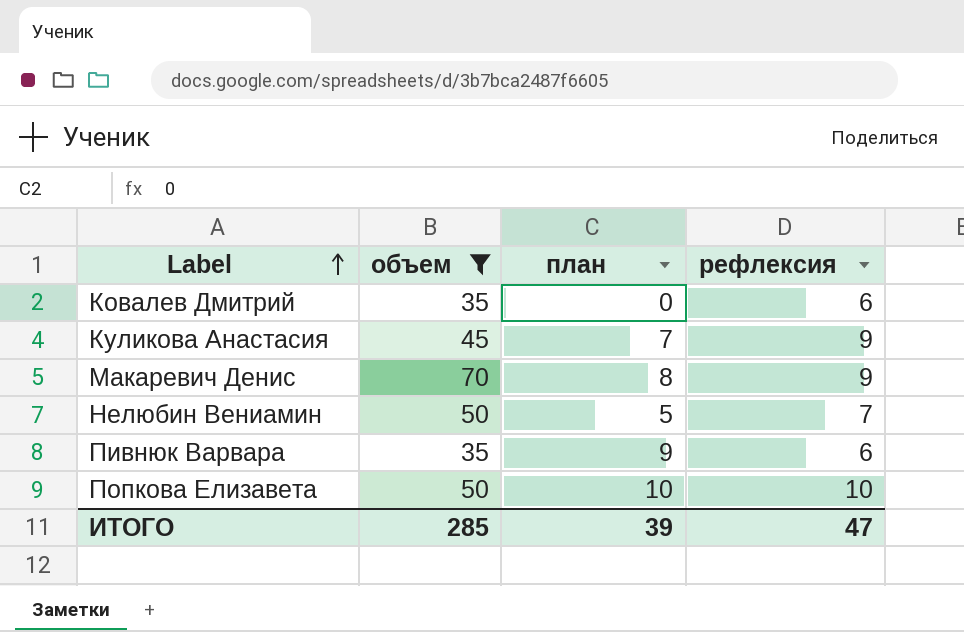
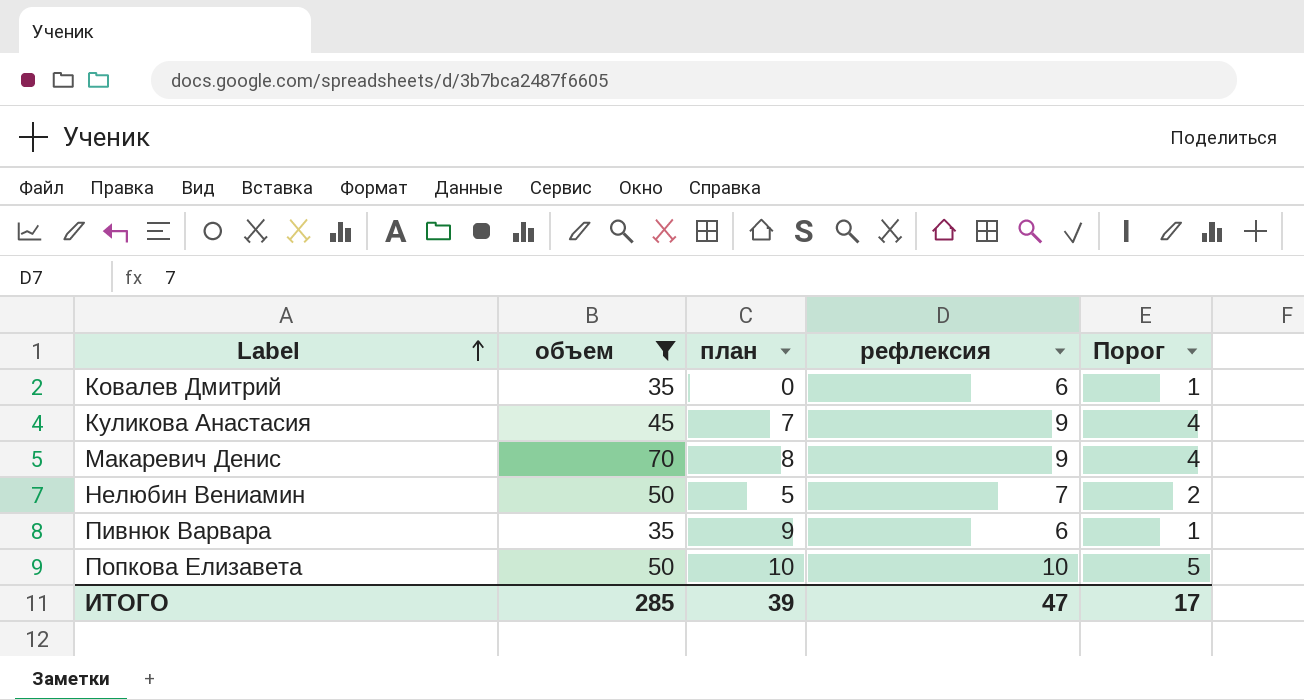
column Порог | formula: none -> [рефлексия] - 5

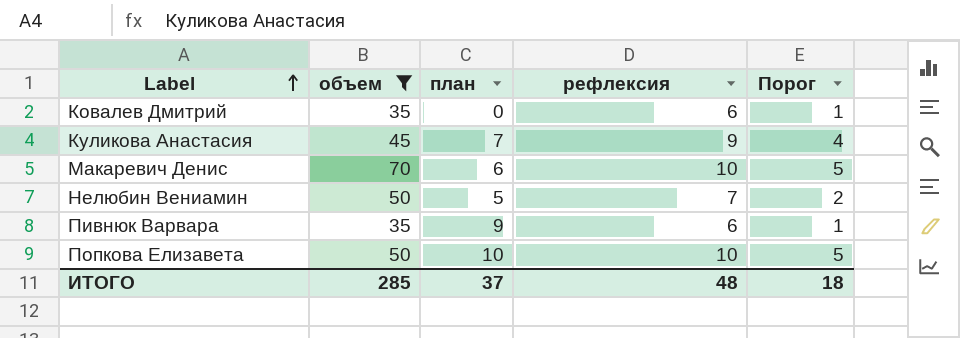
Макаревич Денис | план: 8 -> 6
Макаревич Денис | рефлексия: 9 -> 10
Макаревич Денис | Порог: 4 -> 5
ИТОГО | план: 39 -> 37
ИТОГО | рефлексия: 47 -> 48
ИТОГО | Порог: 17 -> 18

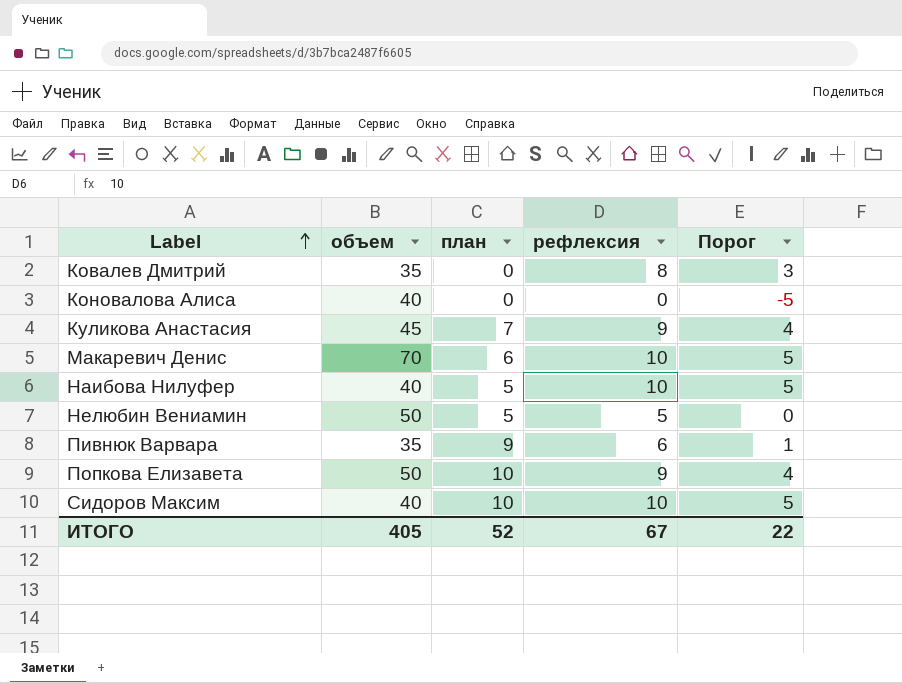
filter: объем != 40 -> none
Ковалев Дмитрий | рефлексия: 6 -> 8
Ковалев Дмитрий | Порог: 1 -> 3
Нелюбин Вениамин | рефлексия: 7 -> 5
Нелюбин Вениамин | Порог: 2 -> 0
Попкова Елизавета | рефлексия: 10 -> 9
Попкова Елизавета | Порог: 5 -> 4
ИТОГО | объем: 285 -> 405
ИТОГО | план: 37 -> 52
ИТОГО | рефлексия: 48 -> 67
ИТОГО | Порог: 18 -> 22

